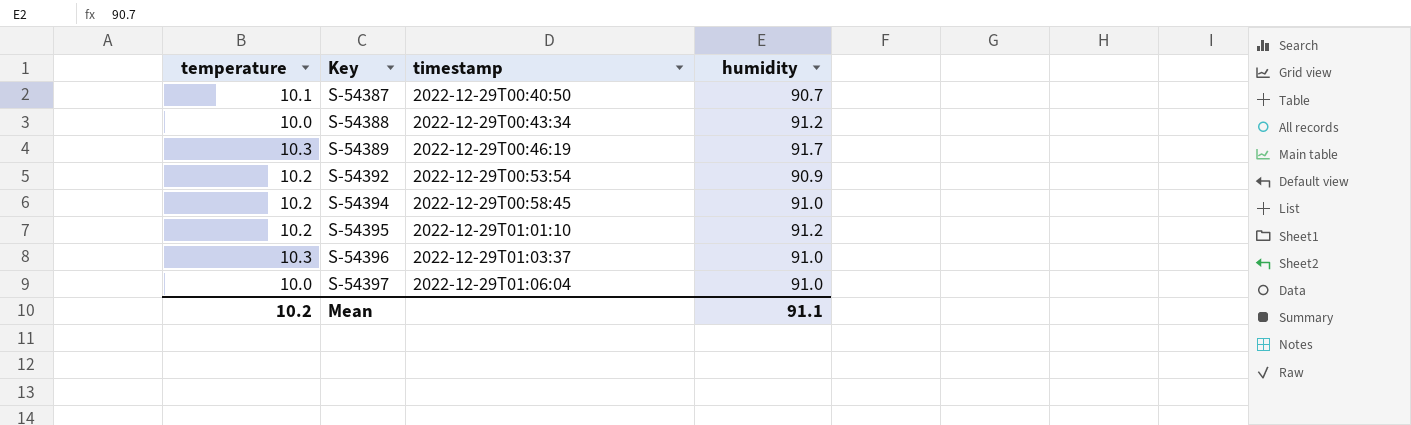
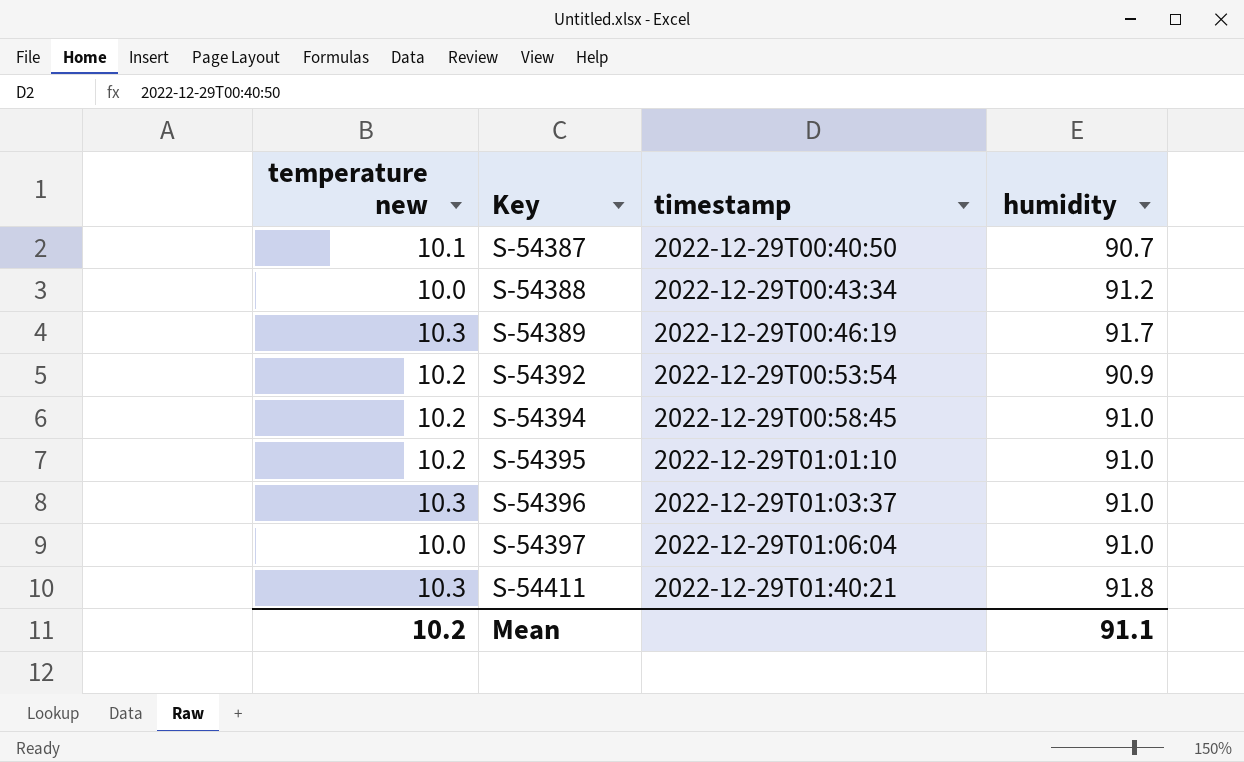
column name: temperature -> temperature new
S-54395 | humidity: 91.2 -> 91.0
row S-54411: none -> 10.3 | 2022-12-29T01:40:21 | 91.8

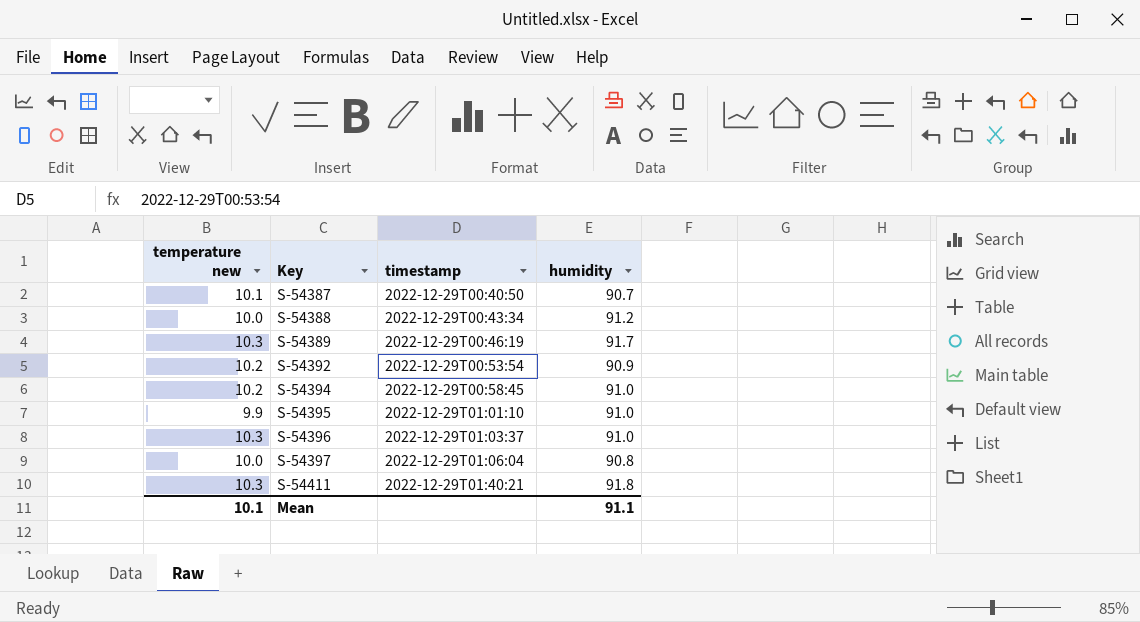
S-54395 | temperature new: 10.2 -> 9.9
S-54397 | humidity: 91.0 -> 90.8
Mean | temperature new: 10.2 -> 10.1

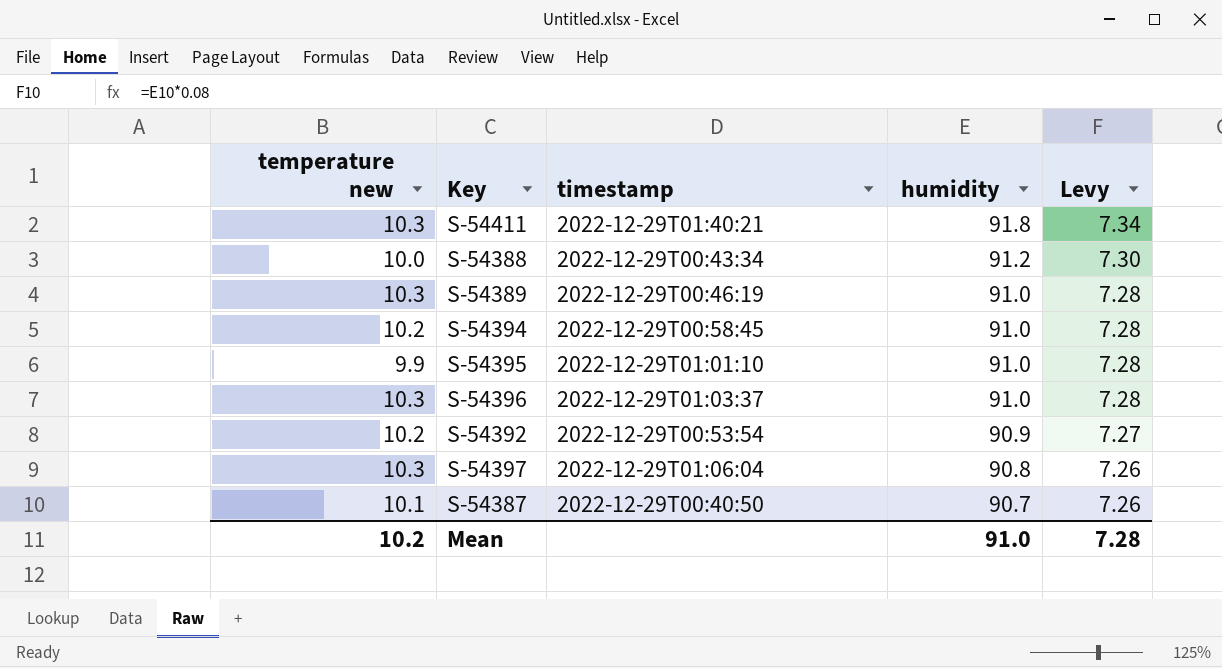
row order: Key ascending -> humidity descending
column Levy | formula: none -> [humidity] * 0.08
S-54389 | humidity: 91.7 -> 91.0
S-54397 | temperature new: 10.0 -> 10.3
Mean | temperature new: 10.1 -> 10.2
Mean | humidity: 91.1 -> 91.0

